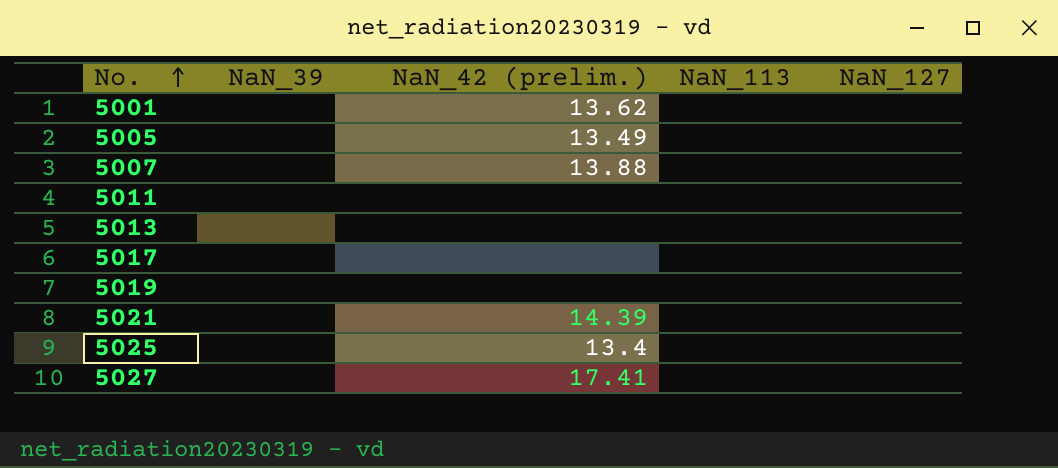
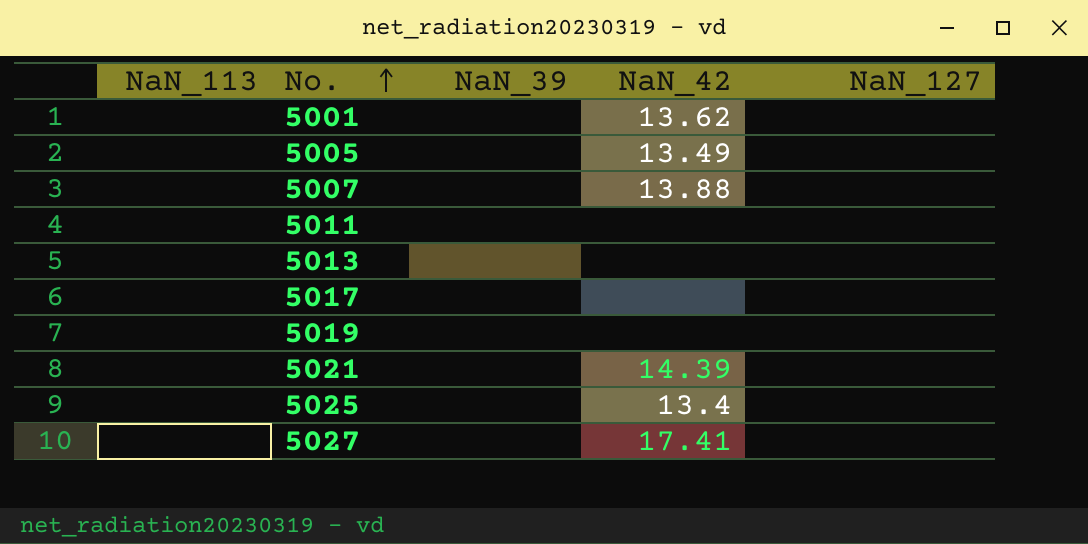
column NaN_113 | position: 4 -> 1
column name: NaN_42 (prelim.) -> NaN_42

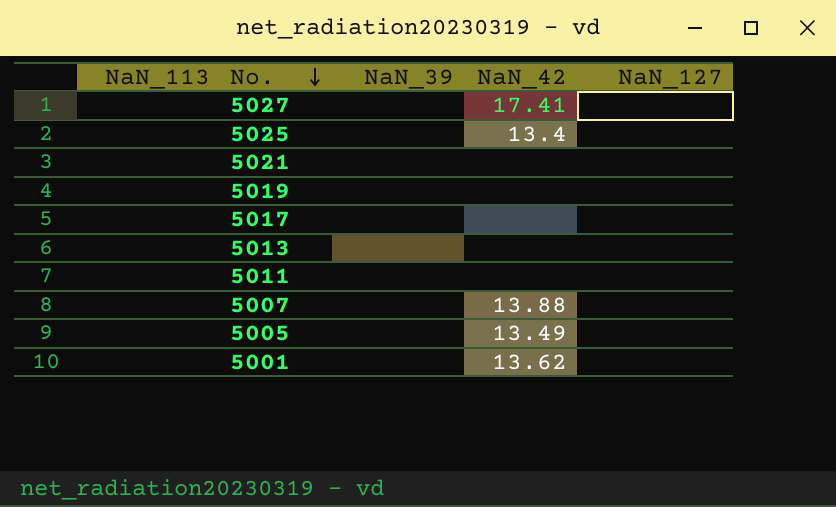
row order: No. ascending -> No. descending
5021 | NaN_42: 14.39 -> none

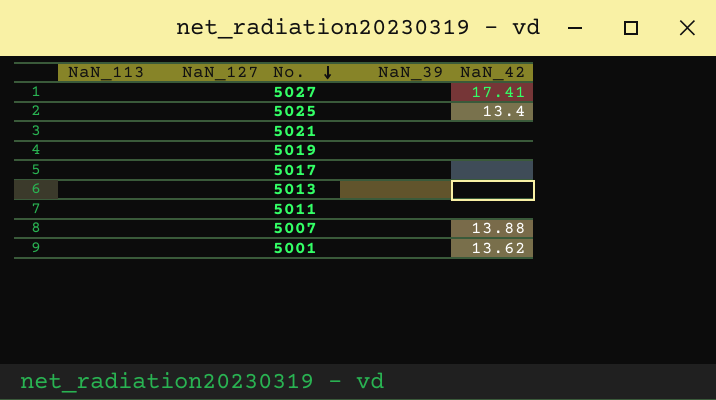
column NaN_127 | position: 5 -> 2
row 5005: none | none | 13.49 | none -> none

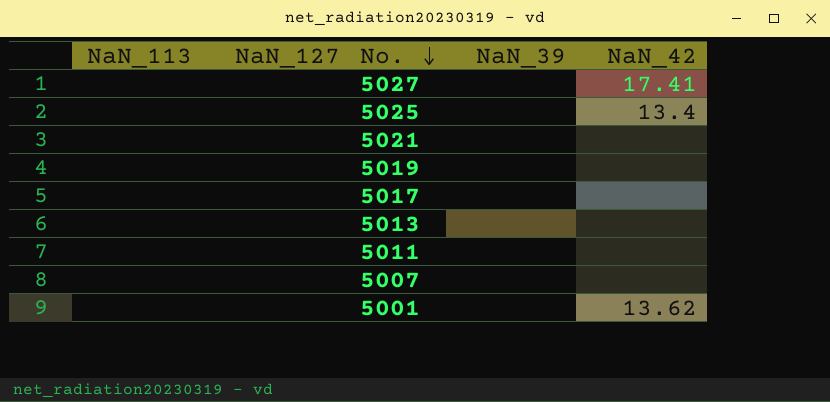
5007 | NaN_42: 13.88 -> none

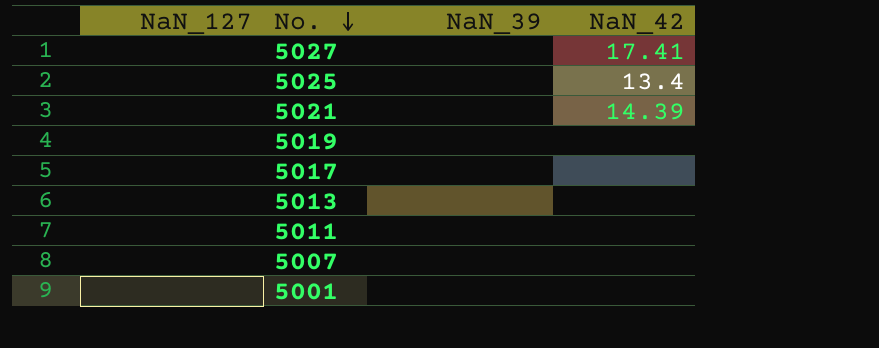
column NaN_113 | position: 1 -> none
5021 | NaN_42: none -> 14.39
5001 | NaN_42: 13.62 -> none

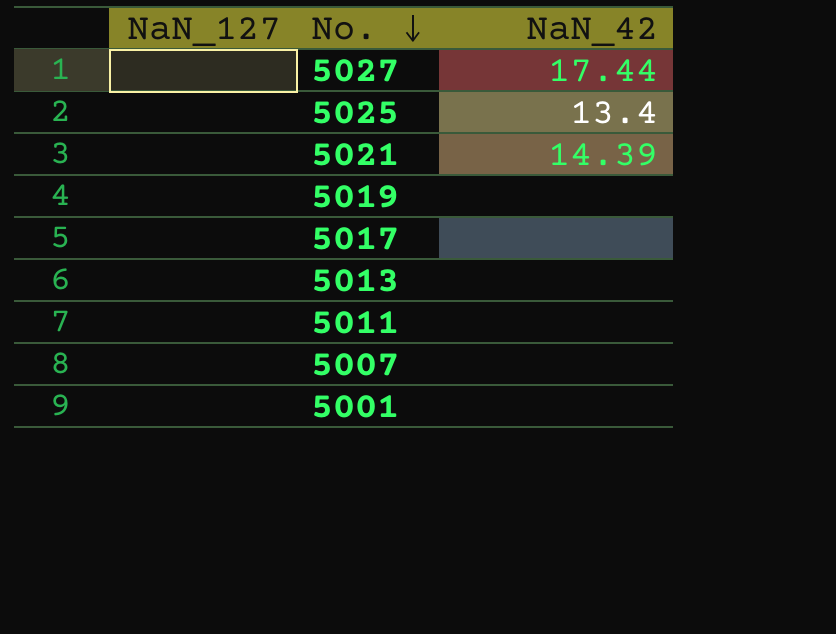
column NaN_39 | position: 3 -> none
5027 | NaN_42: 17.41 -> 17.44

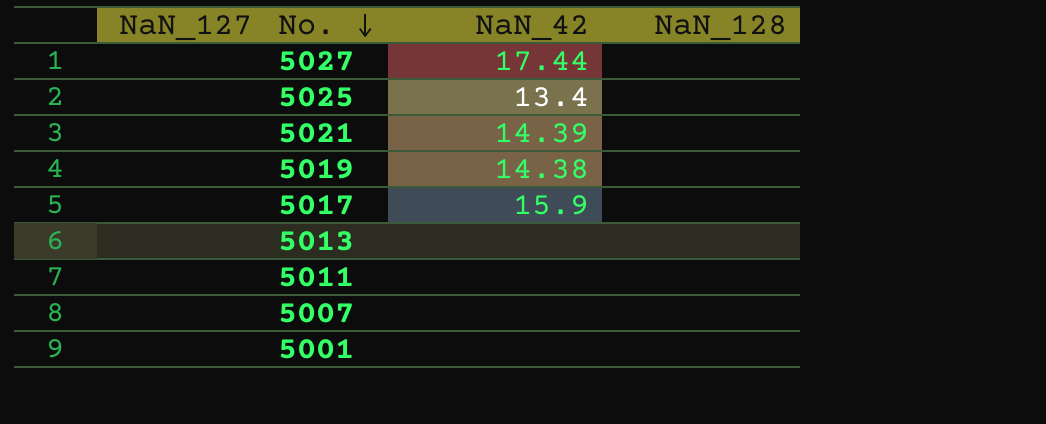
column NaN_128 | position: none -> 4
5019 | NaN_42: none -> 14.38
5017 | NaN_42: none -> 15.9

